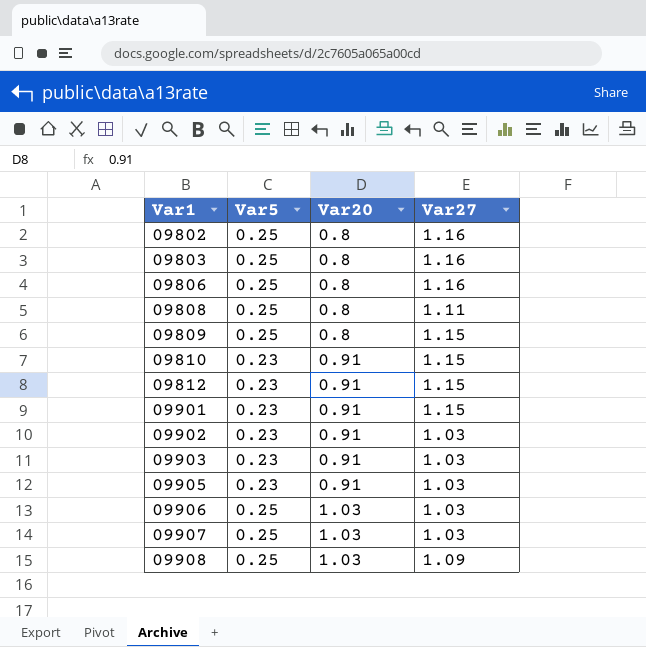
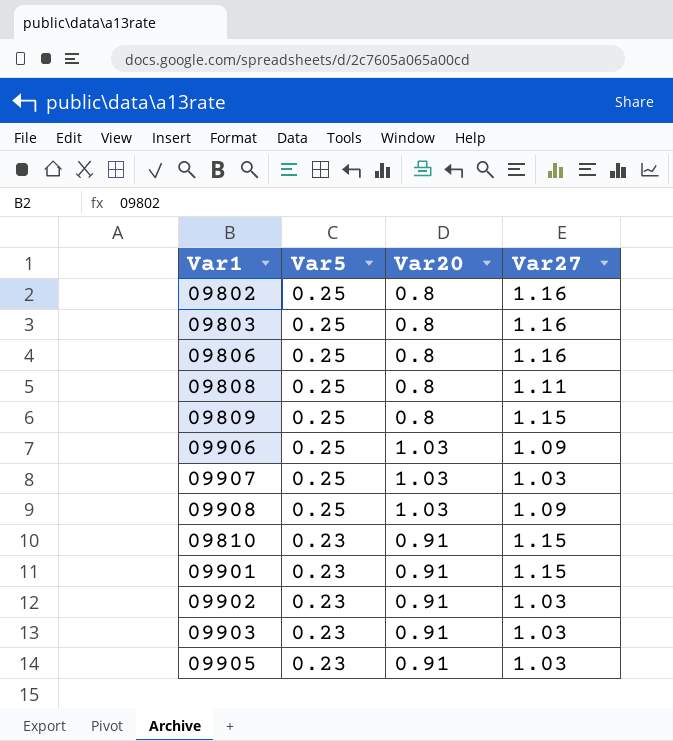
row order: Var1 ascending -> Var5 descending
row 09812: 0.23 | 0.91 | 1.15 -> none
09906 | Var27: 1.03 -> 1.09

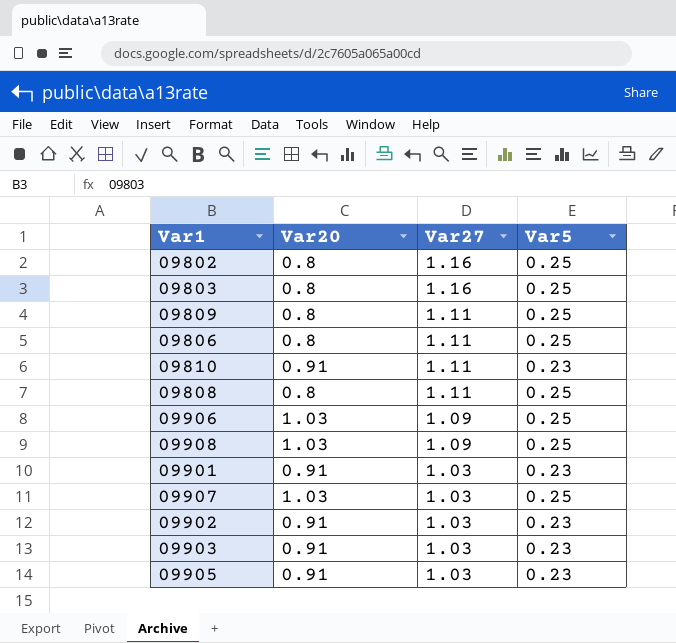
row order: Var5 descending -> Var27 descending
column Var5 | position: 2 -> 4
09809 | Var27: 1.15 -> 1.11
09806 | Var27: 1.16 -> 1.11
09810 | Var27: 1.15 -> 1.11
09901 | Var27: 1.15 -> 1.03

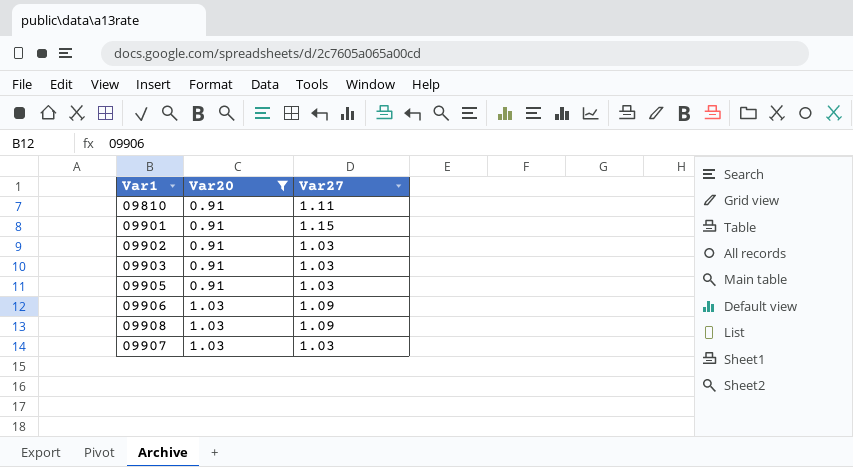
filter: none -> Var20 != 0.8
row order: Var27 descending -> Var20 ascending
column Var5 | position: 4 -> none
09901 | Var27: 1.03 -> 1.15

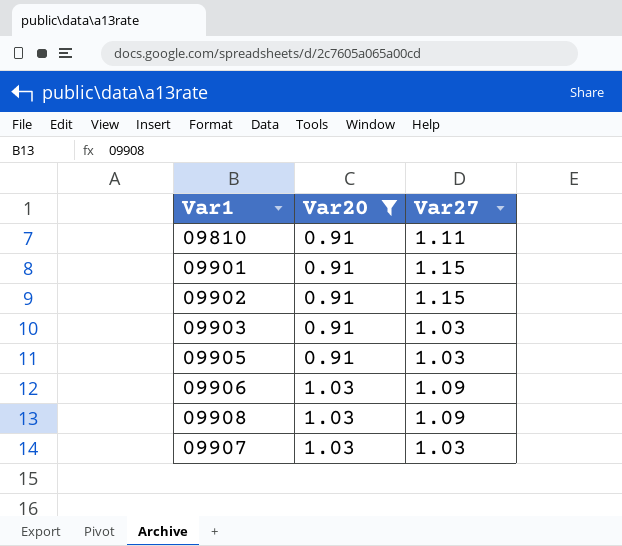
09902 | Var27: 1.03 -> 1.15

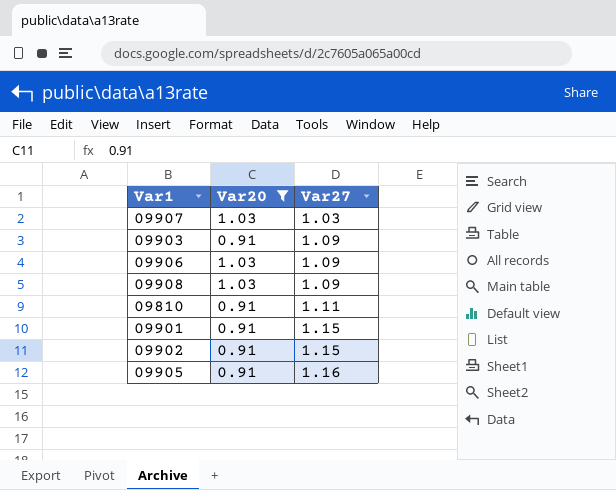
row order: Var20 ascending -> Var27 ascending
09903 | Var27: 1.03 -> 1.09
09905 | Var27: 1.03 -> 1.16

